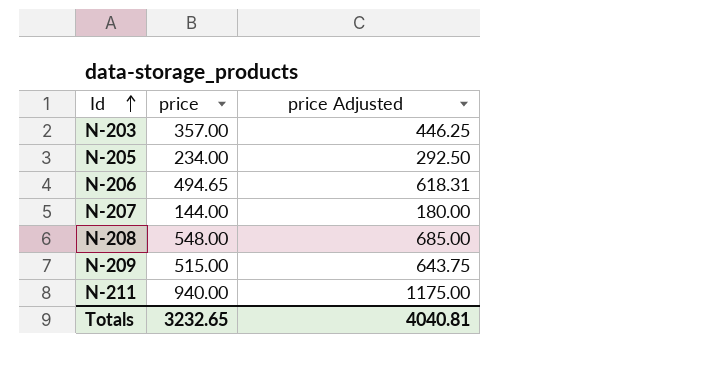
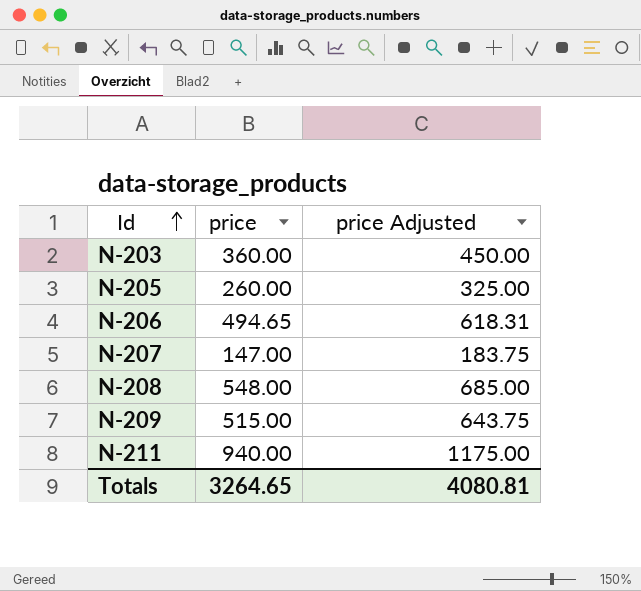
N-203 | price: 357.00 -> 360.00
N-203 | price Adjusted: 446.25 -> 450.00
N-205 | price: 234.00 -> 260.00
N-205 | price Adjusted: 292.50 -> 325.00
N-207 | price: 144.00 -> 147.00
N-207 | price Adjusted: 180.00 -> 183.75
Totals | price: 3232.65 -> 3264.65
Totals | price Adjusted: 4040.81 -> 4080.81

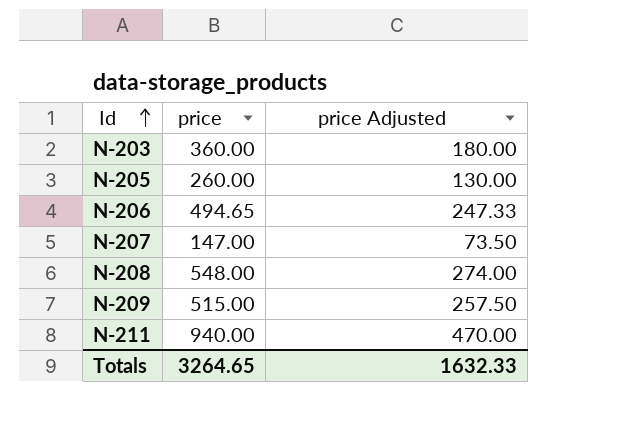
column price Adjusted | formula: [price] * 1.25 -> [price] * 0.5
Totals | price Adjusted: 4080.81 -> 1632.33

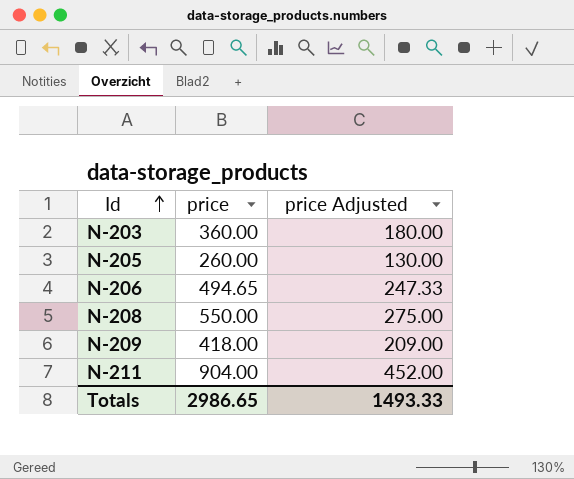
row N-207: 147.00 | 73.50 -> none
N-208 | price: 548.00 -> 550.00
N-208 | price Adjusted: 274.00 -> 275.00
N-209 | price: 515.00 -> 418.00
N-209 | price Adjusted: 257.50 -> 209.00
N-211 | price: 940.00 -> 904.00
N-211 | price Adjusted: 470.00 -> 452.00
Totals | price: 3264.65 -> 2986.65
Totals | price Adjusted: 1632.33 -> 1493.33

